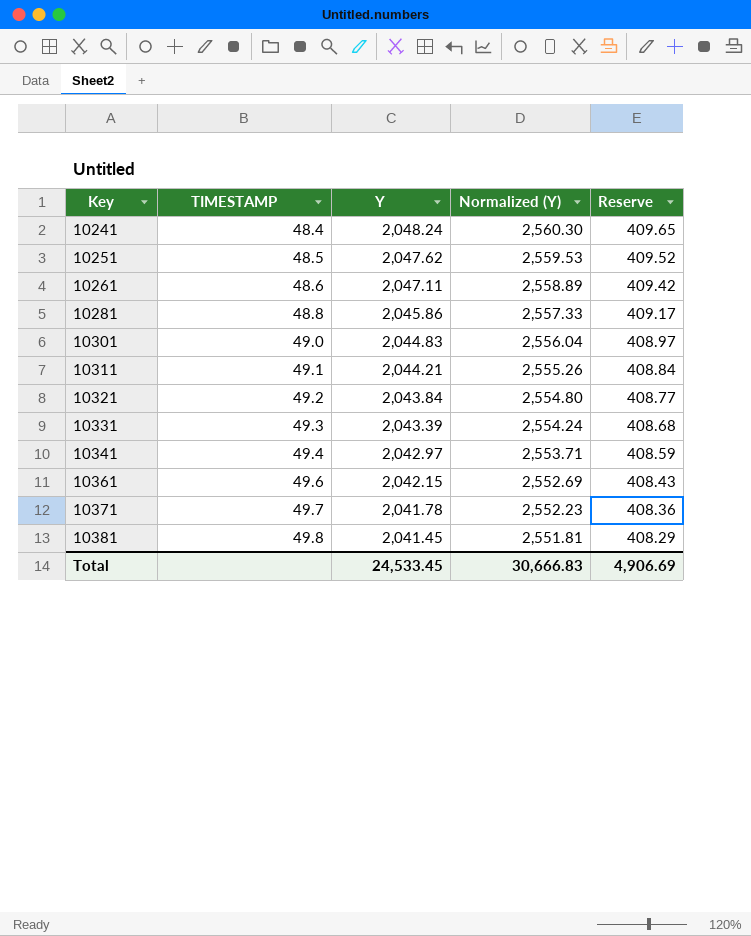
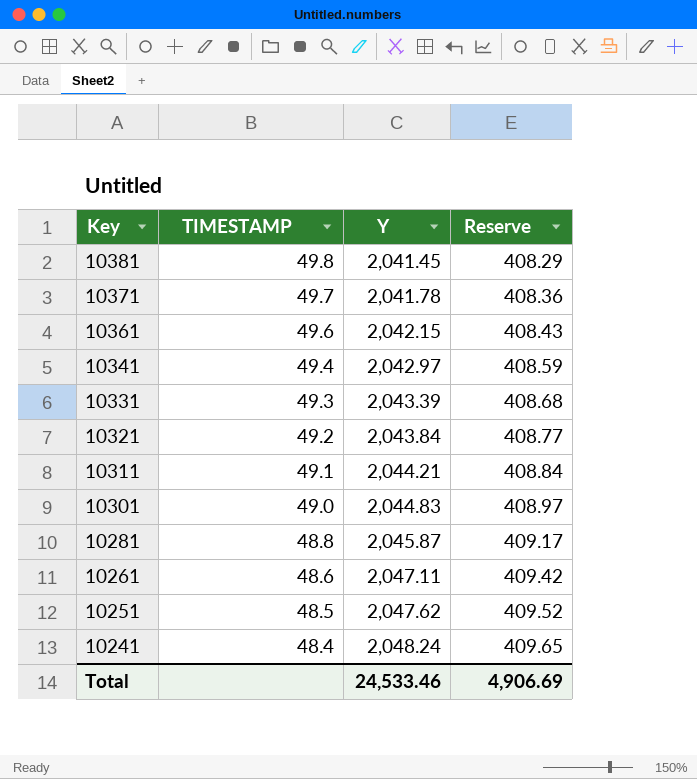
row order: Key ascending -> Key descending
column Normalized (Y) | formula: [Y] * 1.25 -> none
10281 | Y: 2,045.86 -> 2,045.87
Total | Y: 24,533.45 -> 24,533.46

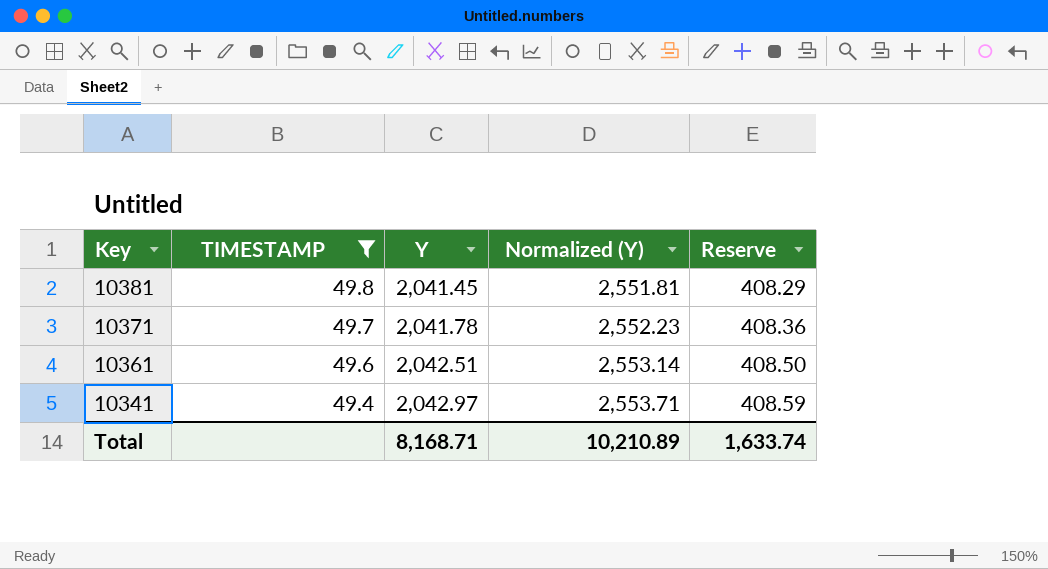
filter: none -> TIMESTAMP >= 49.4
column Normalized (Y) | formula: none -> [Y] * 1.25
10361 | Y: 2,042.15 -> 2,042.51
10361 | Reserve: 408.43 -> 408.50
Total | Y: 24,533.46 -> 8,168.71
Total | Reserve: 4,906.69 -> 1,633.74

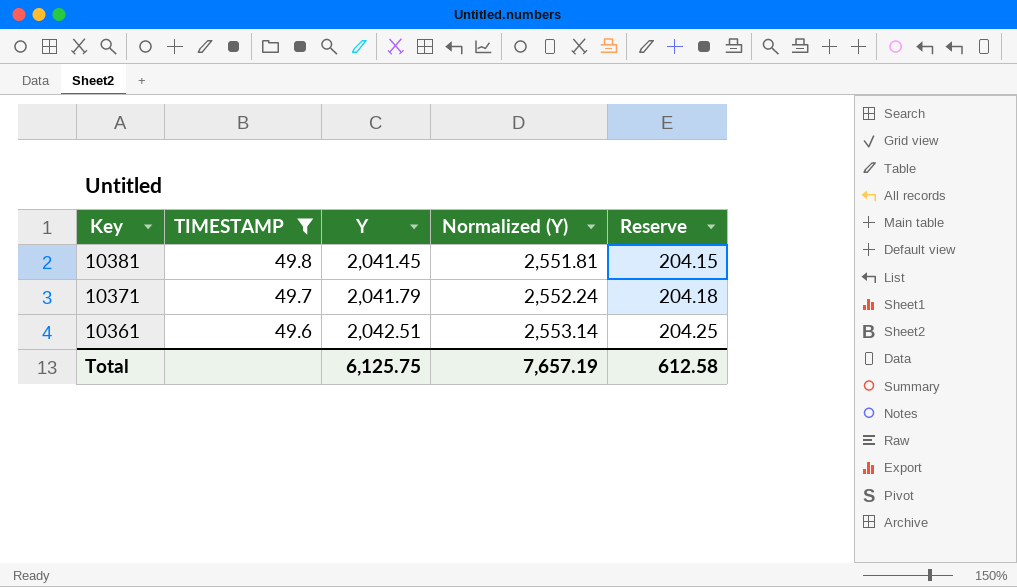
column Reserve | formula: [Y] * 0.2 -> [Y] * 0.1
row 10341: 49.4 | 2,042.97 | 2,553.71 | 408.59 -> none
10371 | Y: 2,041.78 -> 2,041.79
10371 | Normalized (Y): 2,552.23 -> 2,552.24
Total | Y: 8,168.71 -> 6,125.75
Total | Normalized (Y): 10,210.89 -> 7,657.19
Total | Reserve: 1,633.74 -> 612.58

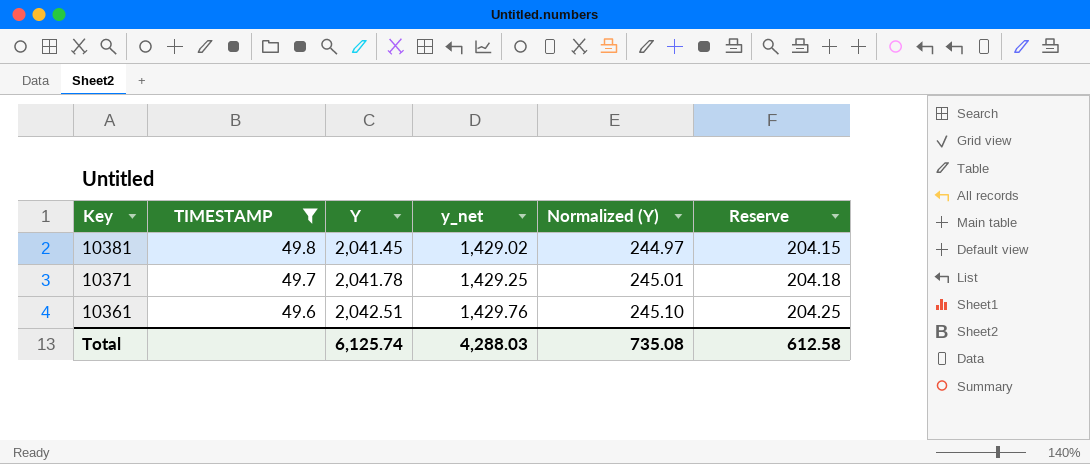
column y_net | formula: none -> [Y] * 0.7
column Normalized (Y) | formula: [Y] * 1.25 -> [Y] * 0.12
10371 | Y: 2,041.79 -> 2,041.78
Total | Y: 6,125.75 -> 6,125.74
Total | Normalized (Y): 7,657.19 -> 735.08

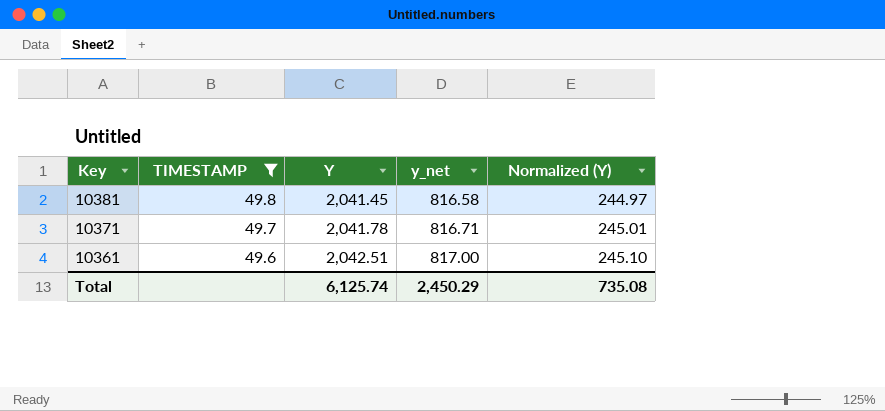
column Reserve | formula: [Y] * 0.1 -> none
column y_net | formula: [Y] * 0.7 -> [Y] * 0.4
Total | y_net: 4,288.03 -> 2,450.29

